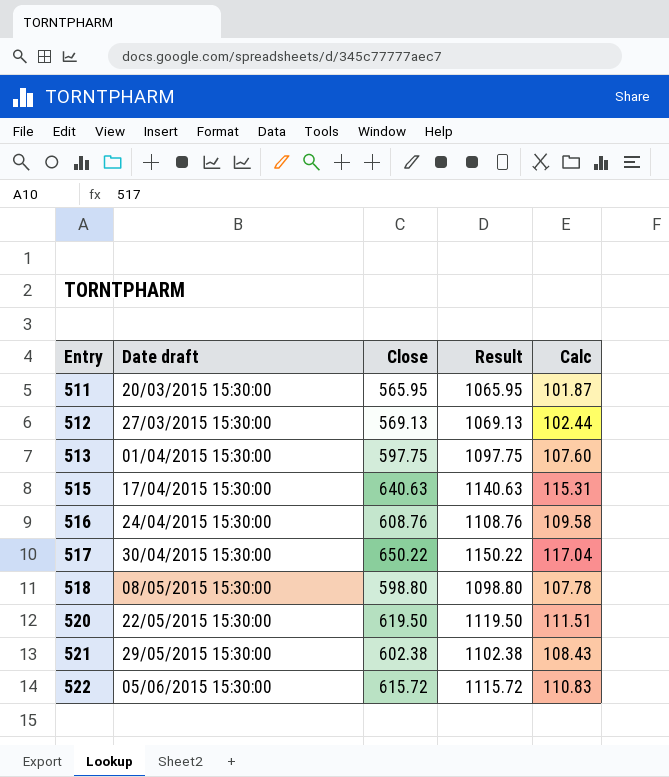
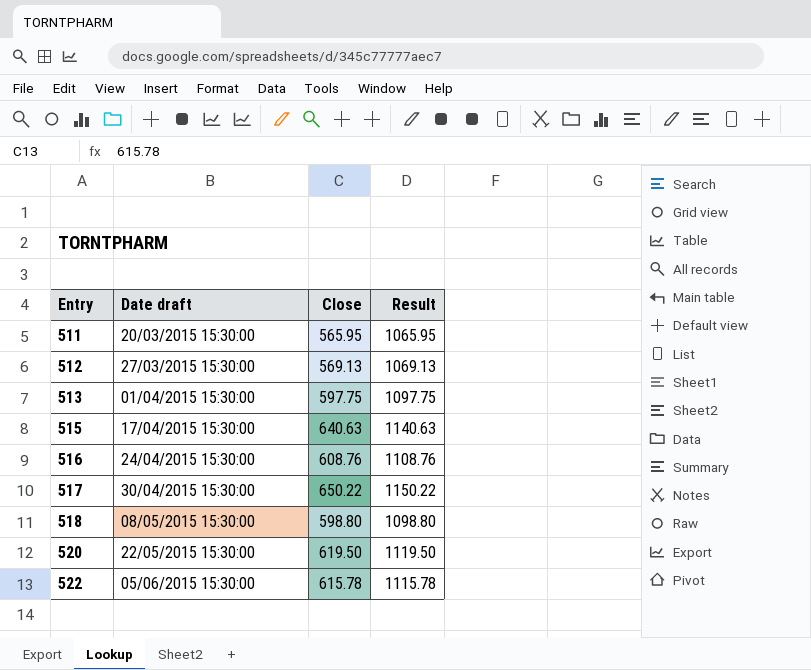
column Calc | formula: [Close] * 0.18 -> none
row 521: 29/05/2015 15:30:00 | 602.38 | 1102.38 | 108.43 -> none
522 | Close: 615.72 -> 615.78
522 | Result: 1115.72 -> 1115.78

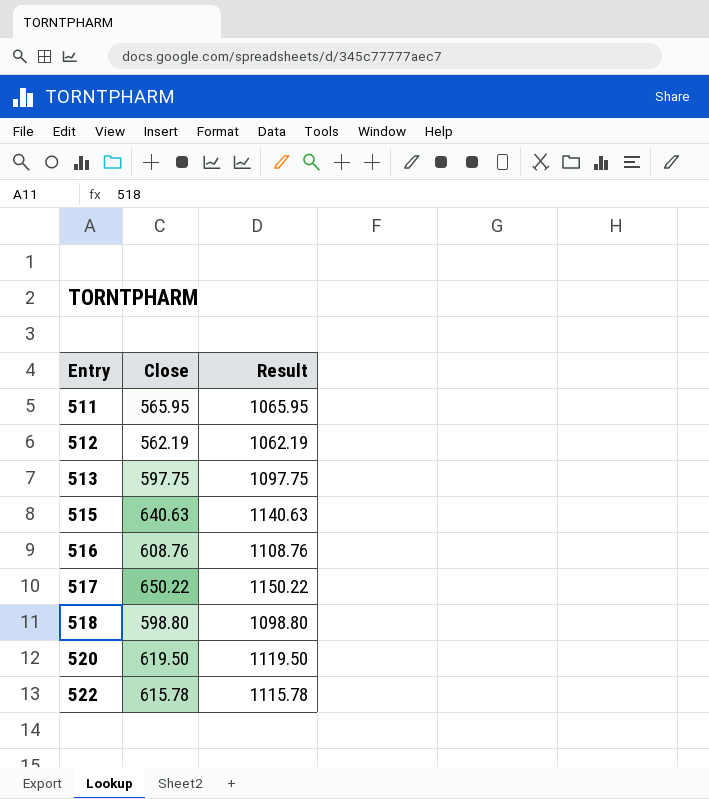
column Date draft | position: 2 -> none
512 | Close: 569.13 -> 562.19
512 | Result: 1069.13 -> 1062.19

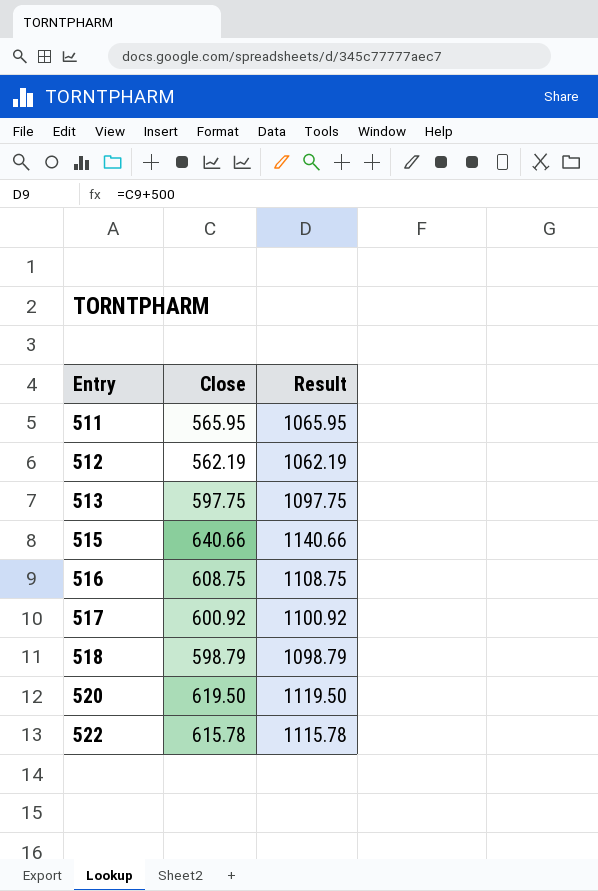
515 | Close: 640.63 -> 640.66
515 | Result: 1140.63 -> 1140.66
516 | Close: 608.76 -> 608.75
516 | Result: 1108.76 -> 1108.75
517 | Close: 650.22 -> 600.92
517 | Result: 1150.22 -> 1100.92
518 | Close: 598.80 -> 598.79
518 | Result: 1098.80 -> 1098.79

